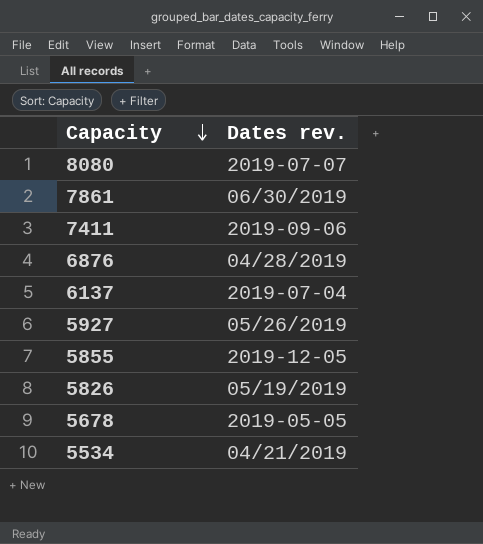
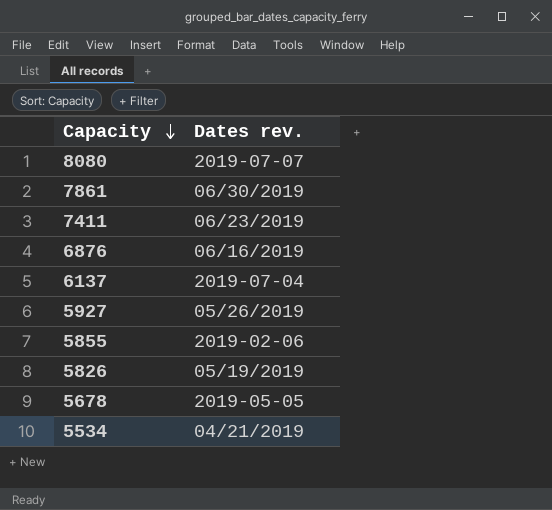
7411 | Dates rev.: 2019-09-06 -> 06/23/2019
6876 | Dates rev.: 04/28/2019 -> 06/16/2019
5855 | Dates rev.: 2019-12-05 -> 2019-02-06

